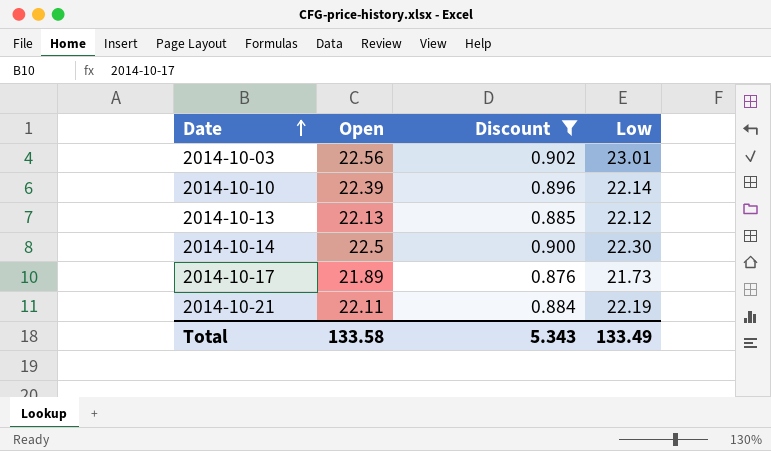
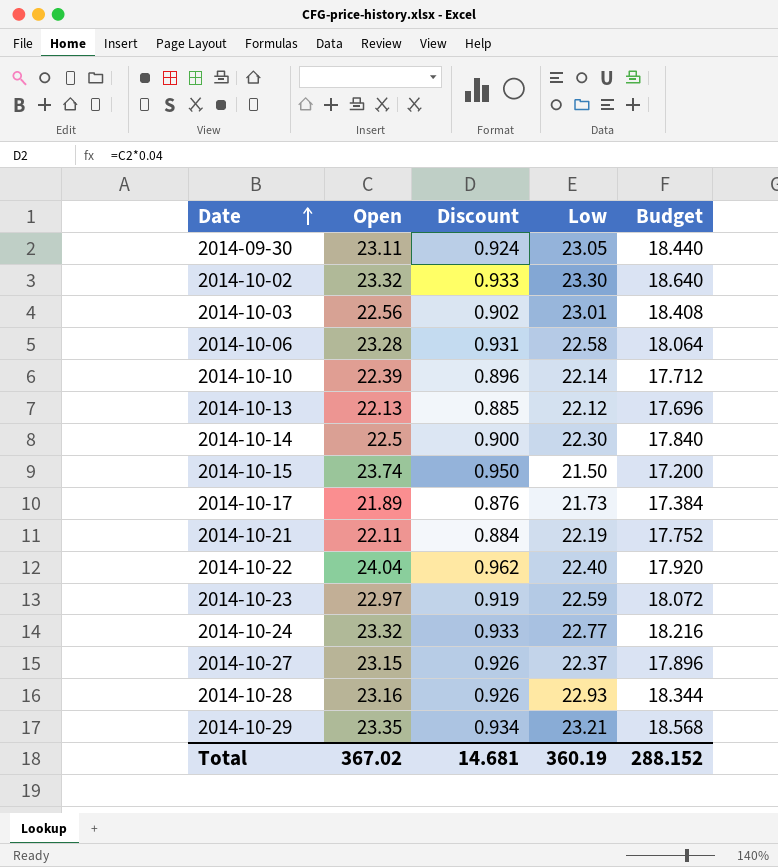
filter: Discount <= 0.902 -> none
column Budget | formula: none -> [Low] * 0.8
Total | Open: 133.58 -> 367.02
Total | Discount: 5.343 -> 14.681
Total | Low: 133.49 -> 360.19

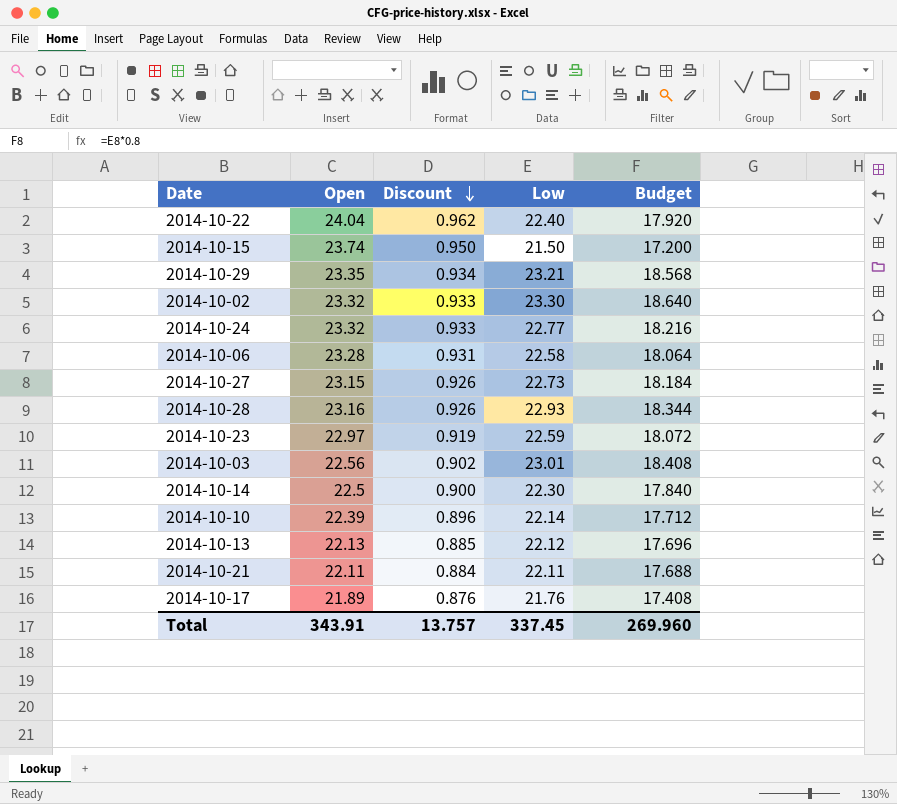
row order: Date ascending -> Discount descending
row 2014-09-30: 23.11 | 0.924 | 23.05 | 18.440 -> none
2014-10-27 | Low: 22.37 -> 22.73
2014-10-27 | Budget: 17.896 -> 18.184
2014-10-21 | Low: 22.19 -> 22.11
2014-10-21 | Budget: 17.752 -> 17.688
2014-10-17 | Low: 21.73 -> 21.76
2014-10-17 | Budget: 17.384 -> 17.408
Total | Open: 367.02 -> 343.91
Total | Discount: 14.681 -> 13.757
Total | Low: 360.19 -> 337.45
Total | Budget: 288.152 -> 269.960

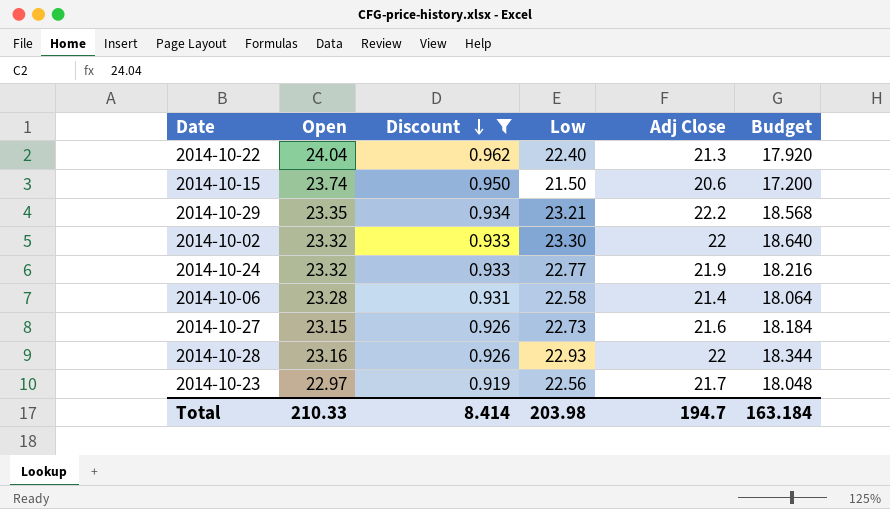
filter: none -> Discount >= 0.919
column Adj Close | position: none -> 5
2014-10-23 | Low: 22.59 -> 22.56
2014-10-23 | Budget: 18.072 -> 18.048
Total | Open: 343.91 -> 210.33
Total | Discount: 13.757 -> 8.414
Total | Low: 337.45 -> 203.98
Total | Budget: 269.960 -> 163.184

